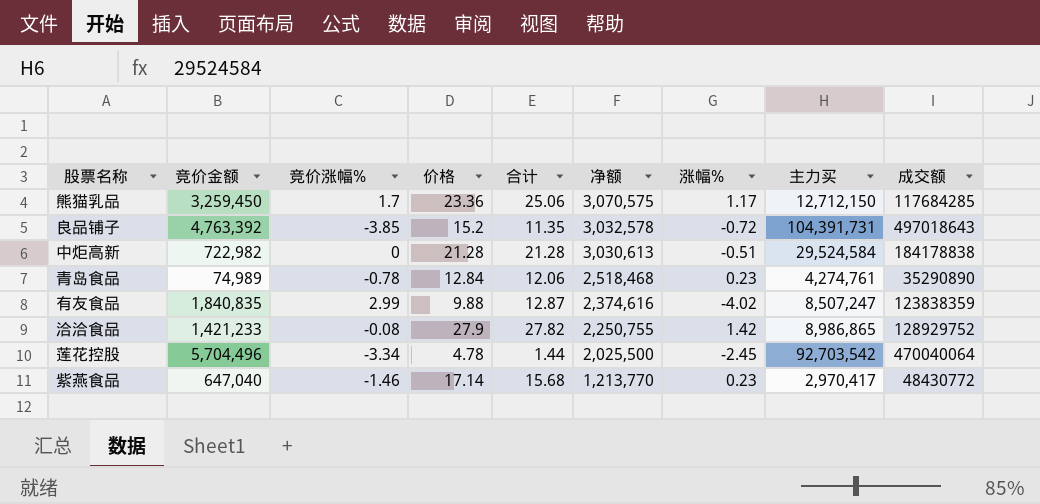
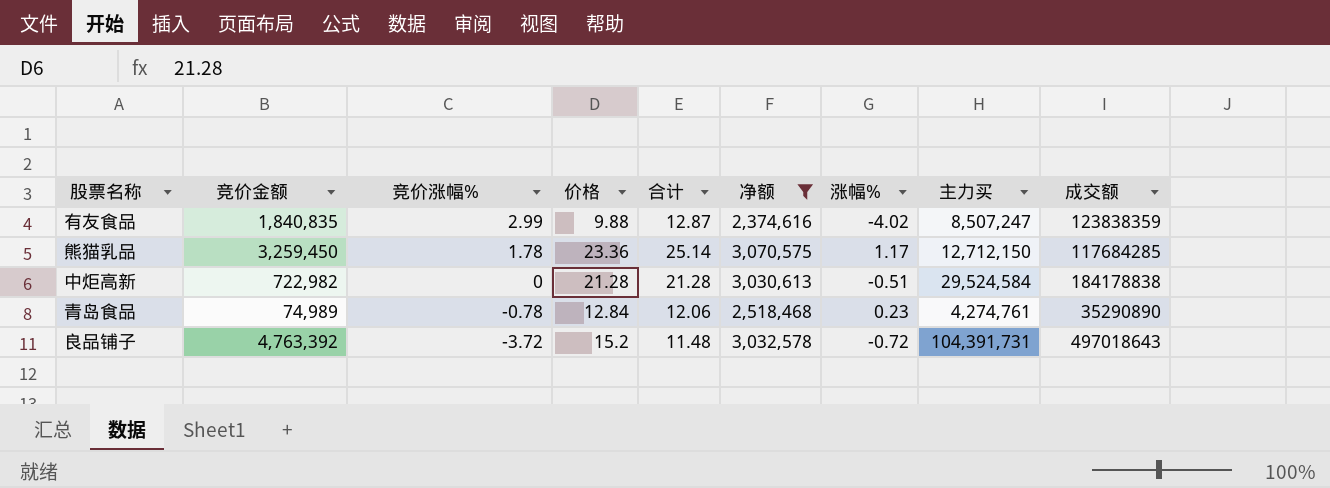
filter: none -> 净额 >= 2,374,616
row order: 净额 descending -> 竞价涨幅% descending
熊猫乳品 | 竞价涨幅%: 1.7 -> 1.78
熊猫乳品 | 合计: 25.06 -> 25.14
良品铺子 | 竞价涨幅%: -3.85 -> -3.72
良品铺子 | 合计: 11.35 -> 11.48

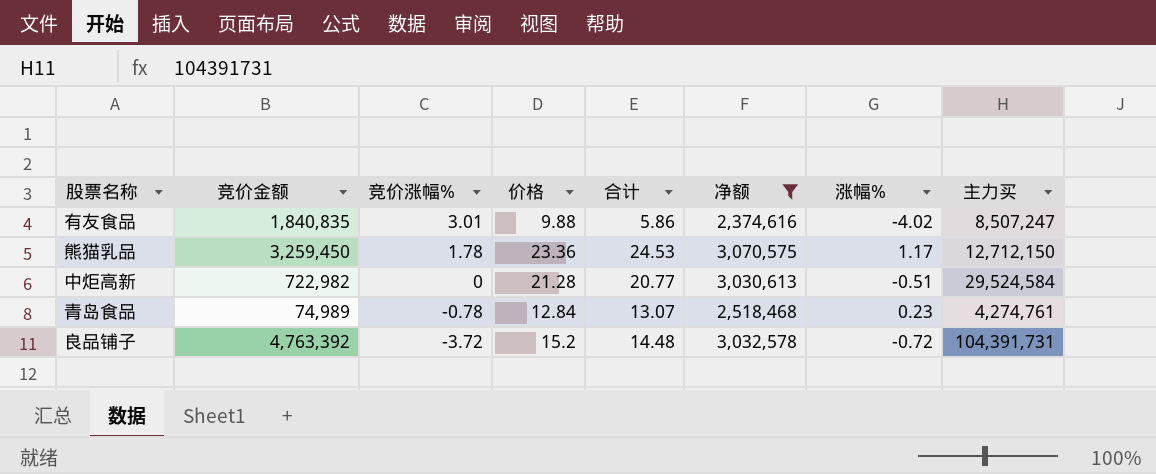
column 成交额 | position: 9 -> none
column 合计 | formula: [竞价涨幅%] + [价格] -> [价格] + [涨幅%]
有友食品 | 竞价涨幅%: 2.99 -> 3.01

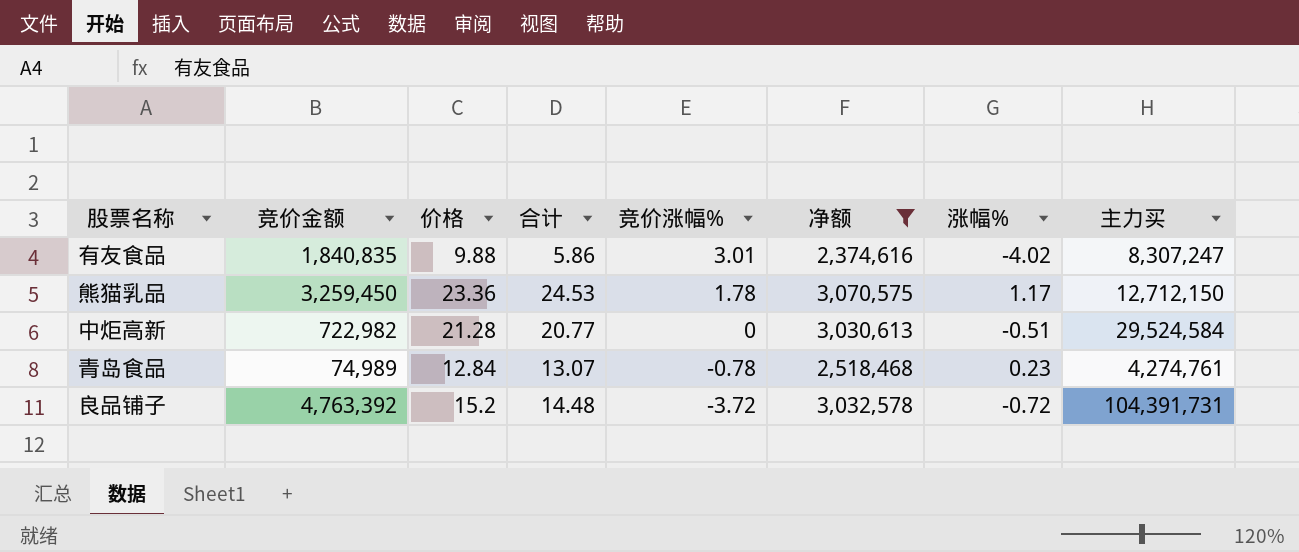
column 竞价涨幅% | position: 3 -> 5
有友食品 | 主力买: 8,507,247 -> 8,307,247

